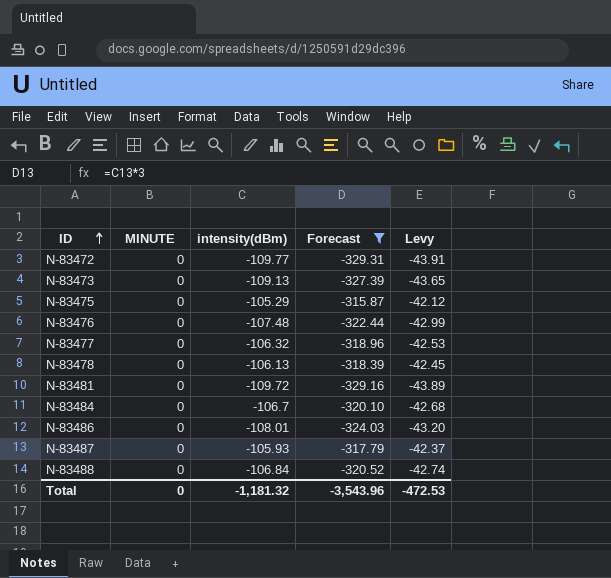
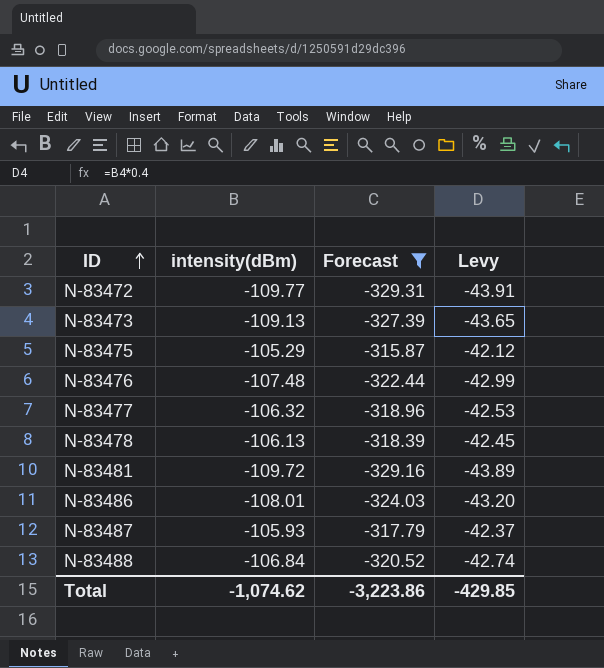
column MINUTE | position: 2 -> none
row N-83484: 0 | -106.7 | -320.10 | -42.68 -> none
Total | intensity(dBm): -1,181.32 -> -1,074.62
Total | Forecast: -3,543.96 -> -3,223.86
Total | Levy: -472.53 -> -429.85

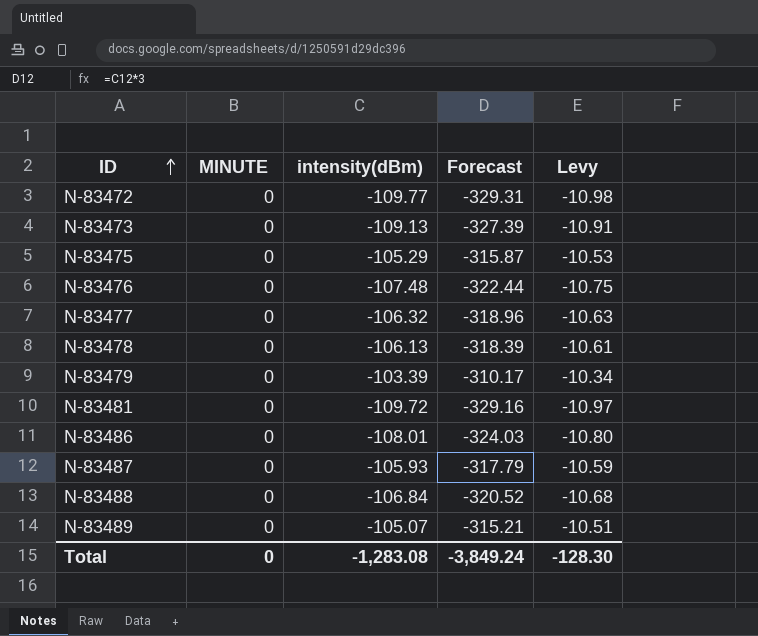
filter: Forecast <= -315.87 -> none
column MINUTE | position: none -> 2
column Levy | formula: [intensity(dBm)] * 0.4 -> [intensity(dBm)] * 0.1
Total | intensity(dBm): -1,074.62 -> -1,283.08
Total | Forecast: -3,223.86 -> -3,849.24
Total | Levy: -429.85 -> -128.30

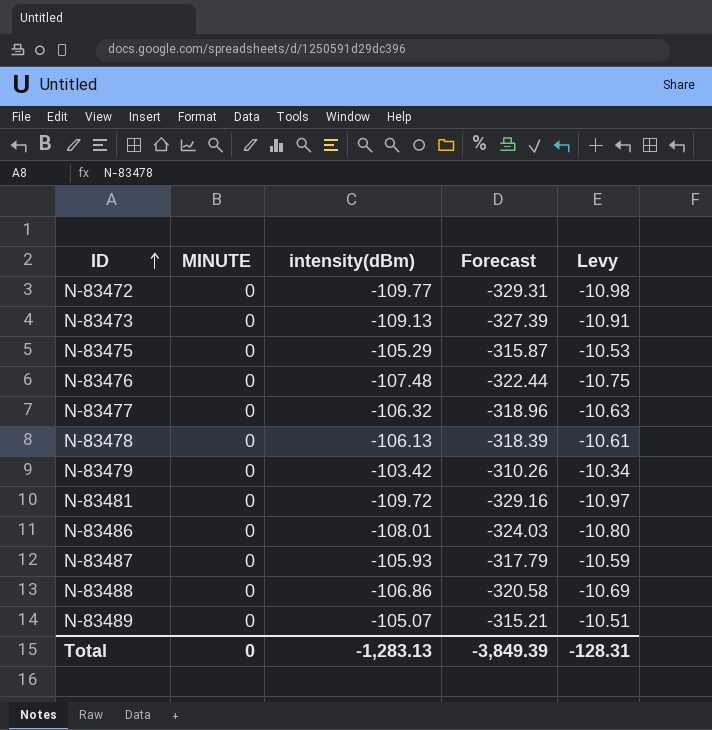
N-83479 | intensity(dBm): -103.39 -> -103.42
N-83479 | Forecast: -310.17 -> -310.26
N-83488 | intensity(dBm): -106.84 -> -106.86
N-83488 | Forecast: -320.52 -> -320.58
N-83488 | Levy: -10.68 -> -10.69
Total | intensity(dBm): -1,283.08 -> -1,283.13
Total | Forecast: -3,849.24 -> -3,849.39
Total | Levy: -128.30 -> -128.31

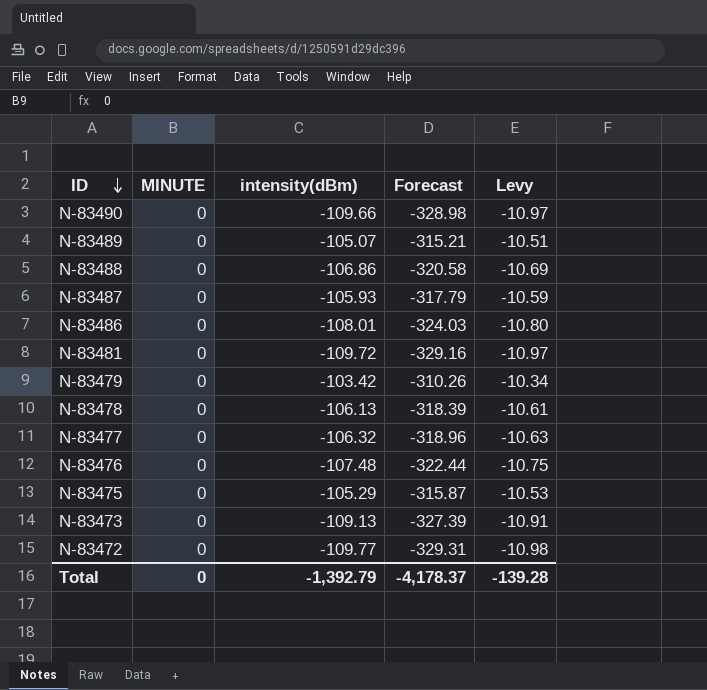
row order: ID ascending -> ID descending
row N-83490: none -> 0 | -109.66 | -328.98 | -10.97
Total | intensity(dBm): -1,283.13 -> -1,392.79
Total | Forecast: -3,849.39 -> -4,178.37
Total | Levy: -128.31 -> -139.28

